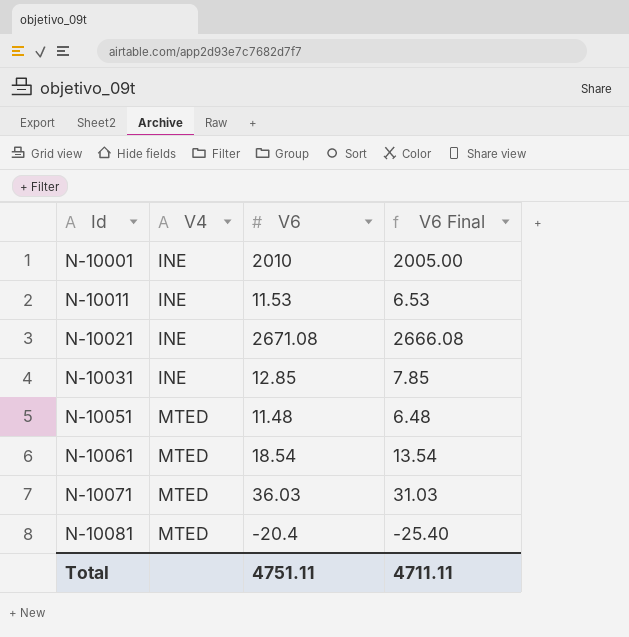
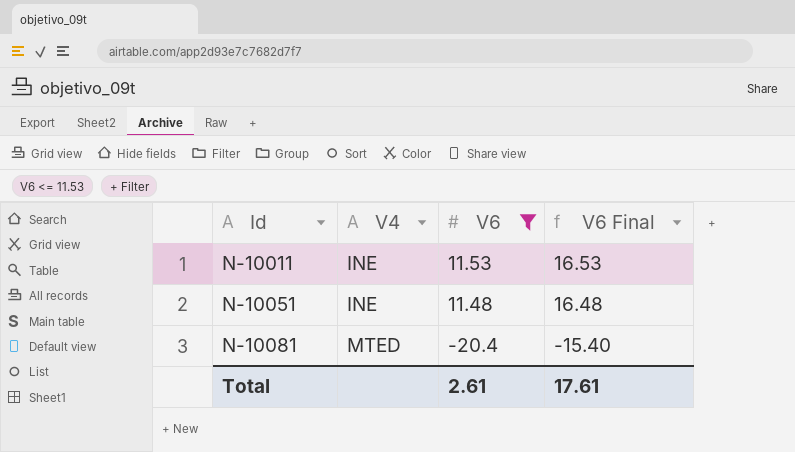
filter: none -> V6 <= 11.53
column V6 Final | formula: [V6] - 5 -> [V6] + 5
N-10051 | V4: MTED -> INE
Total | V6: 4751.11 -> 2.61
Total | V6 Final: 4711.11 -> 17.61

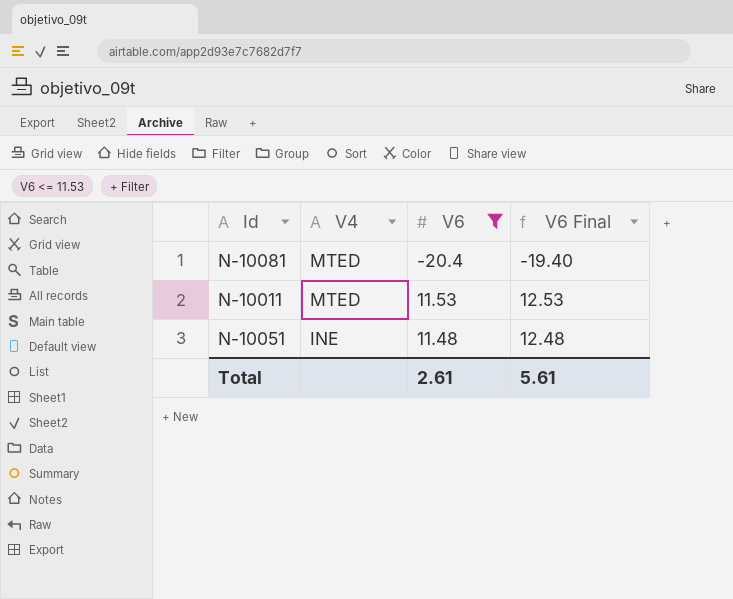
row order: Id ascending -> V4 descending
column V6 Final | formula: [V6] + 5 -> [V6] + 1
N-10011 | V4: INE -> MTED
Total | V6 Final: 17.61 -> 5.61

